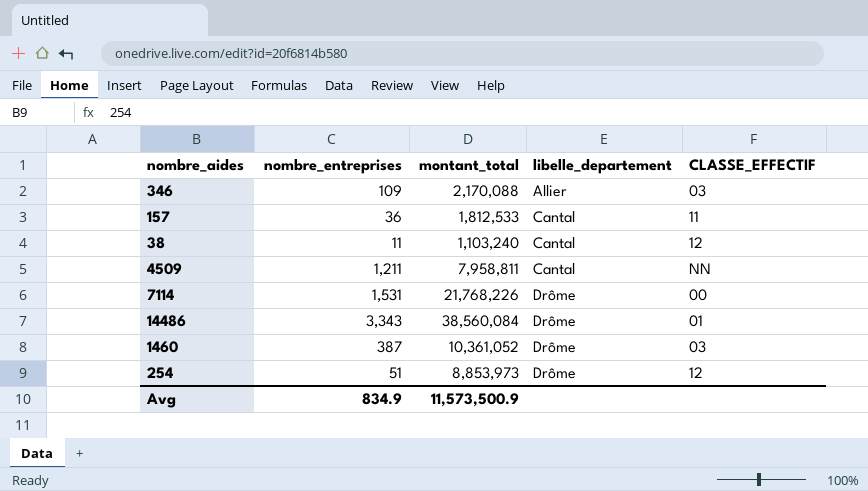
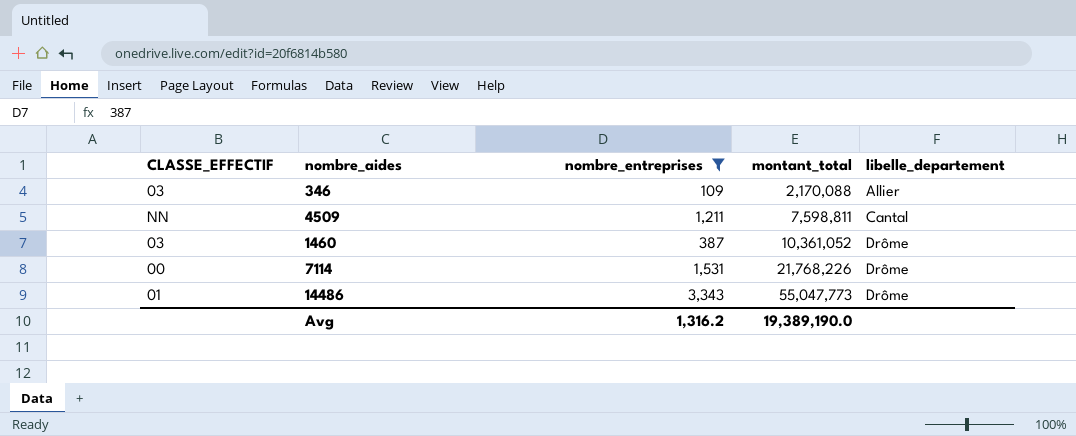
filter: none -> nombre_entreprises >= 109
row order: libelle_departement ascending -> montant_total ascending
column CLASSE_EFFECTIF | position: 5 -> 1
4509 | montant_total: 7,958,811 -> 7,598,811
14486 | montant_total: 38,560,084 -> 55,047,773
Avg | nombre_entreprises: 834.9 -> 1,316.2
Avg | montant_total: 11,573,500.9 -> 19,389,190.0

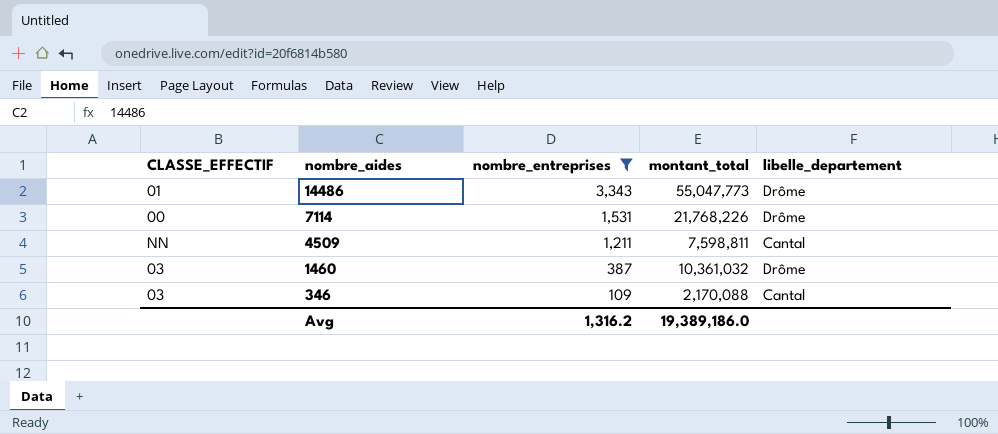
row order: montant_total ascending -> nombre_aides descending
1460 | montant_total: 10,361,052 -> 10,361,032
346 | libelle_departement: Allier -> Cantal
Avg | montant_total: 19,389,190.0 -> 19,389,186.0

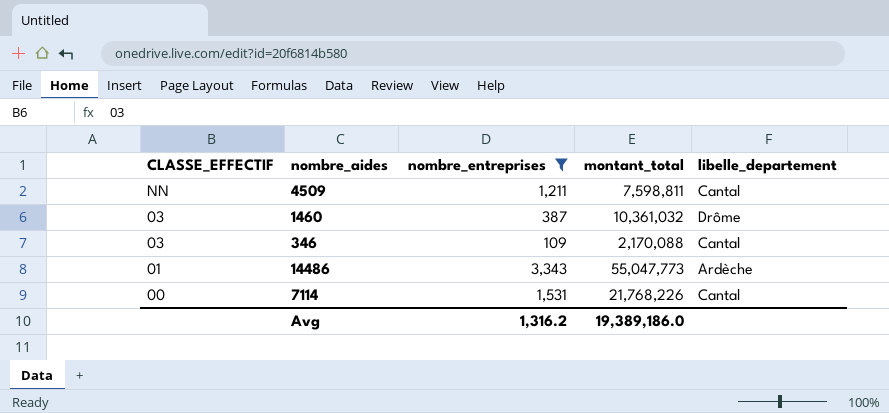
row order: nombre_aides descending -> CLASSE_EFFECTIF descending
14486 | libelle_departement: Drôme -> Ardèche
7114 | libelle_departement: Drôme -> Cantal

